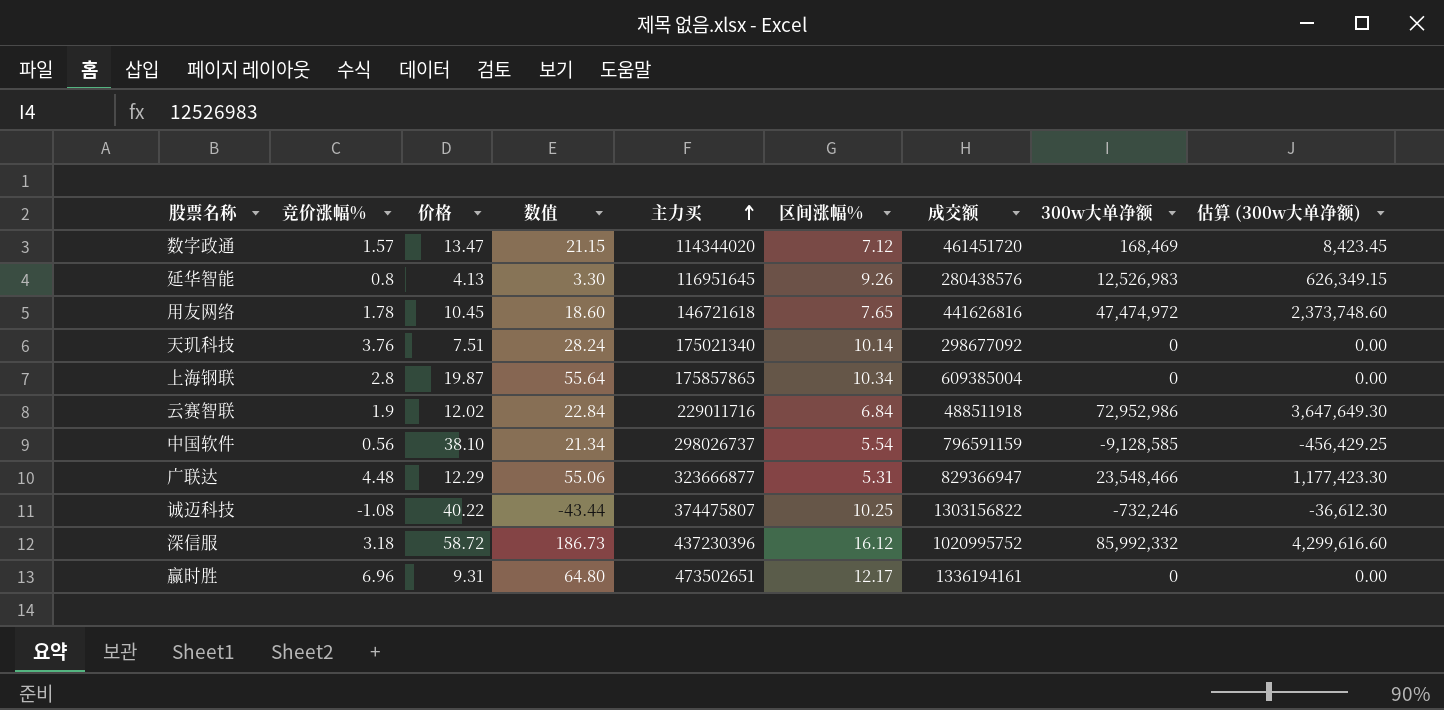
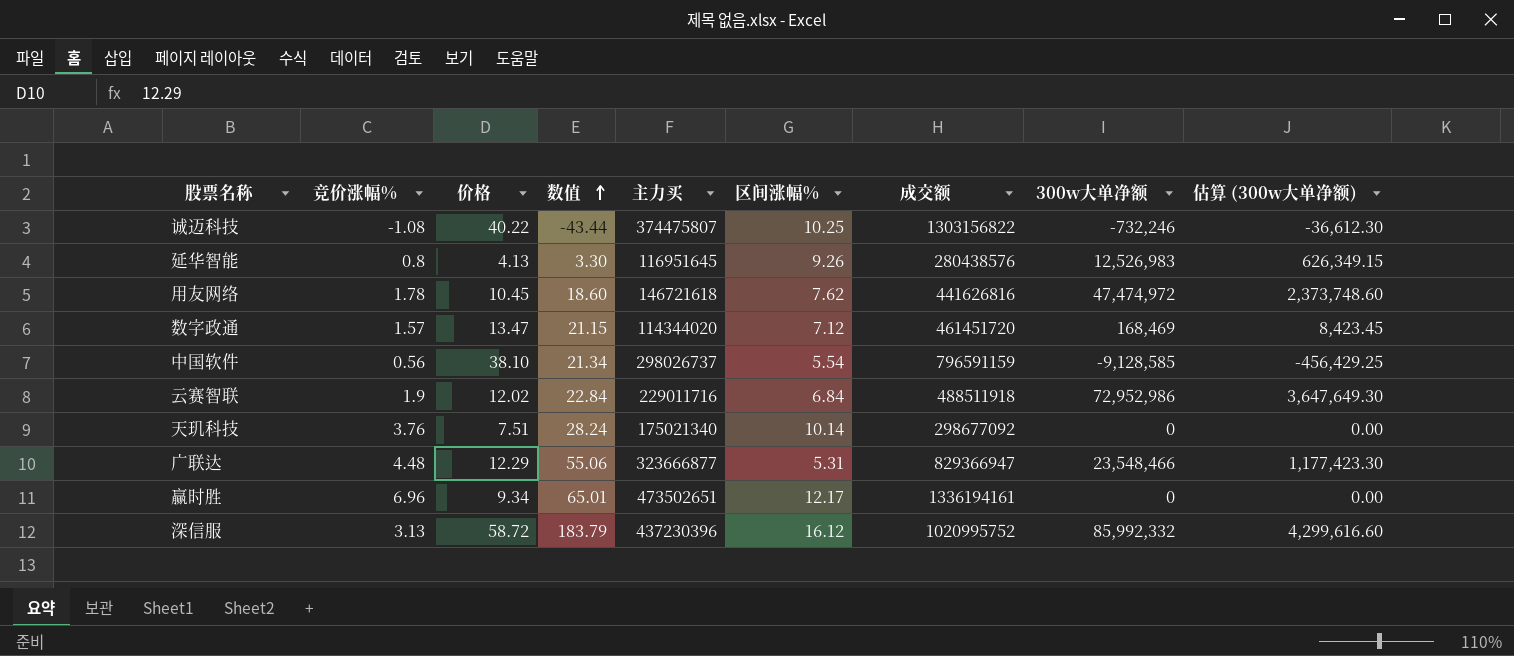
row order: 主力买 ascending -> 数值 ascending
row 上海钢联: 2.8 | 19.87 | 55.64 | 175857865 | 10.34 | 609385004 | 0 | 0.00 -> none
用友网络 | 区间涨幅%: 7.65 -> 7.62
赢时胜 | 价格: 9.31 -> 9.34
赢时胜 | 数值: 64.80 -> 65.01
深信服 | 竞价涨幅%: 3.18 -> 3.13
深信服 | 数值: 186.73 -> 183.79

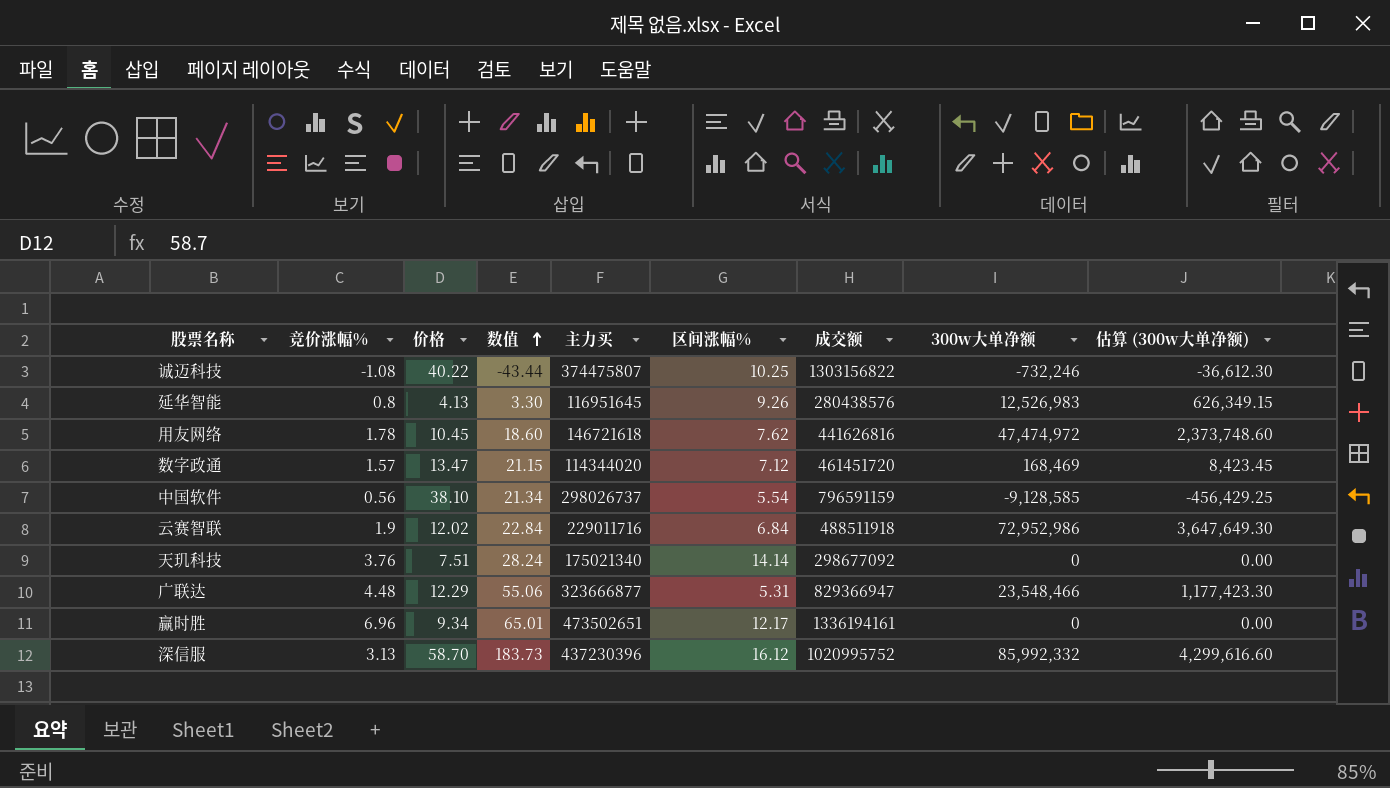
天玑科技 | 区间涨幅%: 10.14 -> 14.14
深信服 | 价格: 58.72 -> 58.70
深信服 | 数值: 183.79 -> 183.73

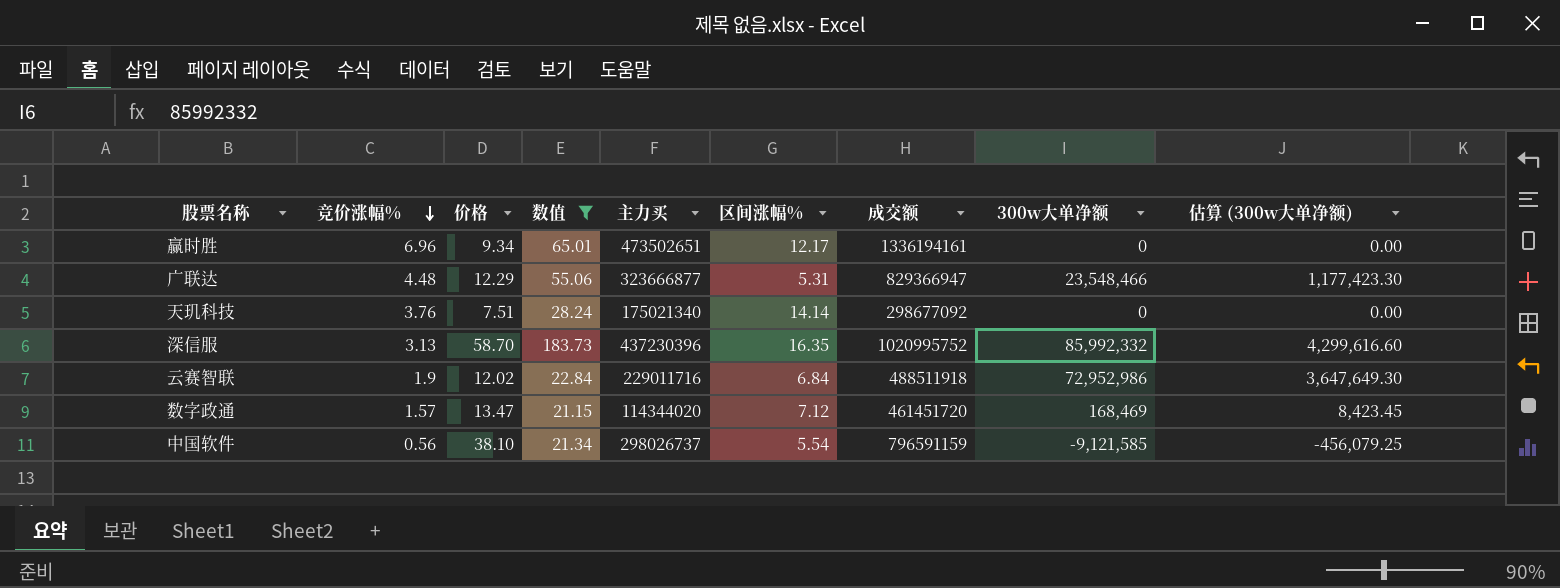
filter: none -> 数值 >= 21.15
row order: 数值 ascending -> 竞价涨幅% descending
深信服 | 区间涨幅%: 16.12 -> 16.35
中国软件 | 300w大单净额: -9,128,585 -> -9,121,585
中国软件 | 估算 (300w大单净额): -456,429.25 -> -456,079.25

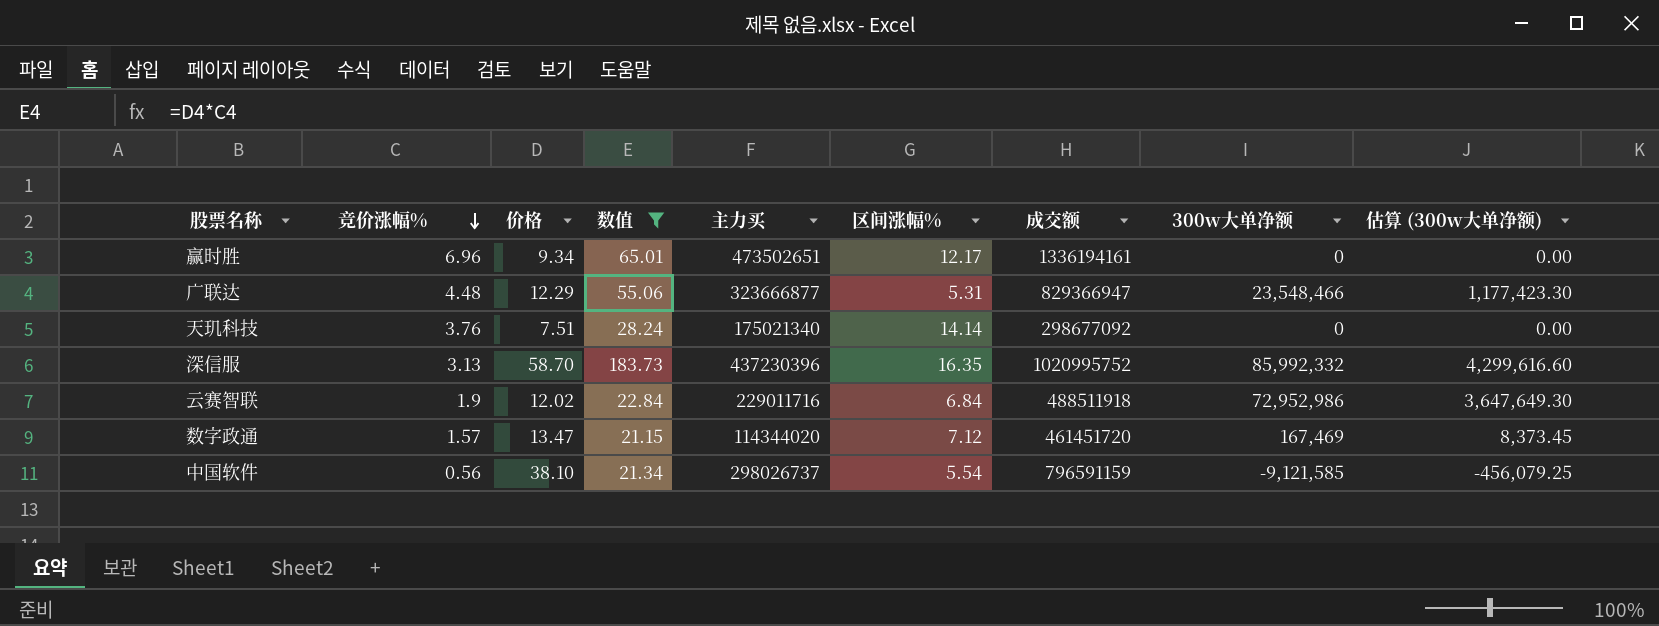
数字政通 | 300w大单净额: 168,469 -> 167,469
数字政通 | 估算 (300w大单净额): 8,423.45 -> 8,373.45

